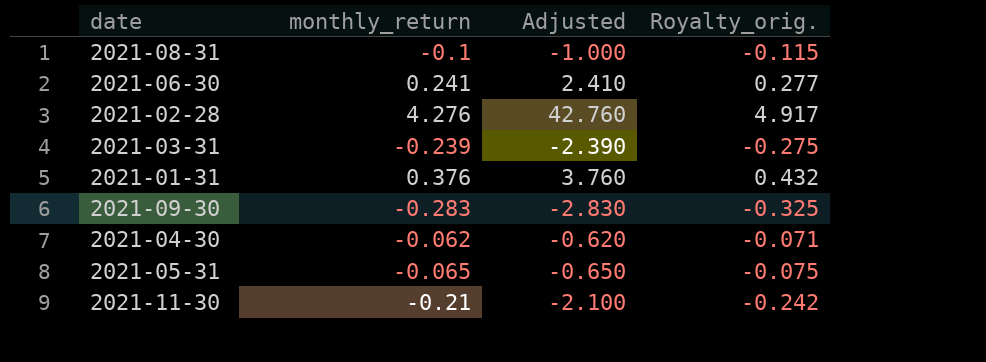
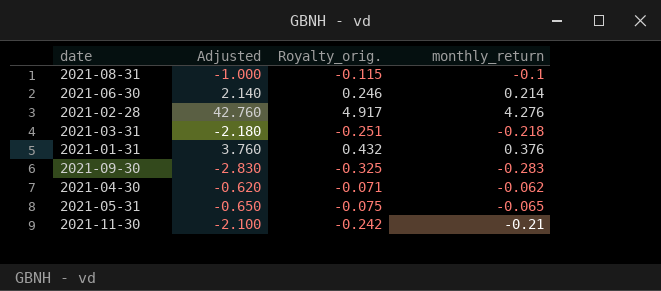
column monthly_return | position: 2 -> 4
2021-06-30 | Adjusted: 2.410 -> 2.140
2021-06-30 | Royalty_orig.: 0.277 -> 0.246
2021-06-30 | monthly_return: 0.241 -> 0.214
2021-03-31 | Adjusted: -2.390 -> -2.180
2021-03-31 | Royalty_orig.: -0.275 -> -0.251
2021-03-31 | monthly_return: -0.239 -> -0.218

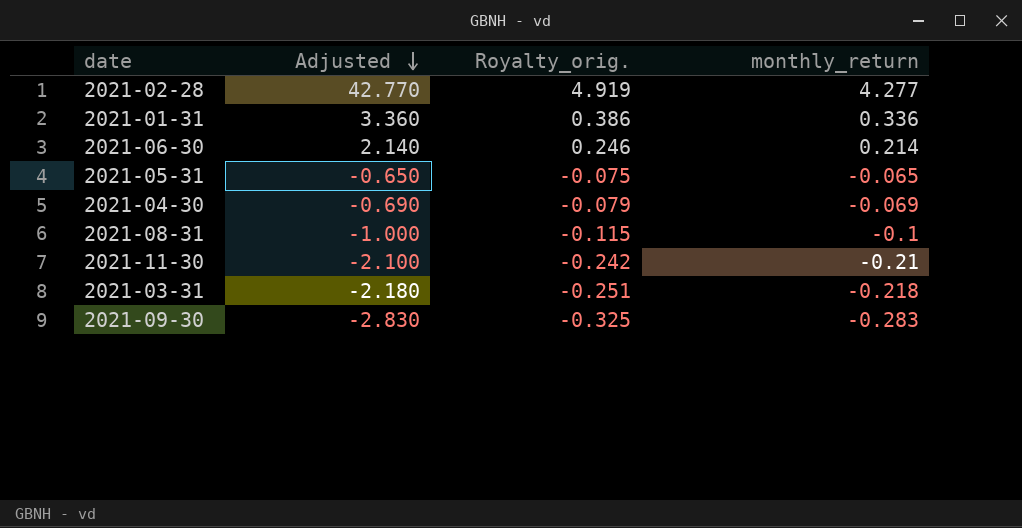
row order: none -> Adjusted descending
2021-02-28 | Adjusted: 42.760 -> 42.770
2021-02-28 | Royalty_orig.: 4.917 -> 4.919
2021-02-28 | monthly_return: 4.276 -> 4.277
2021-01-31 | Adjusted: 3.760 -> 3.360
2021-01-31 | Royalty_orig.: 0.432 -> 0.386
2021-01-31 | monthly_return: 0.376 -> 0.336
2021-04-30 | Adjusted: -0.620 -> -0.690
2021-04-30 | Royalty_orig.: -0.071 -> -0.079
2021-04-30 | monthly_return: -0.062 -> -0.069

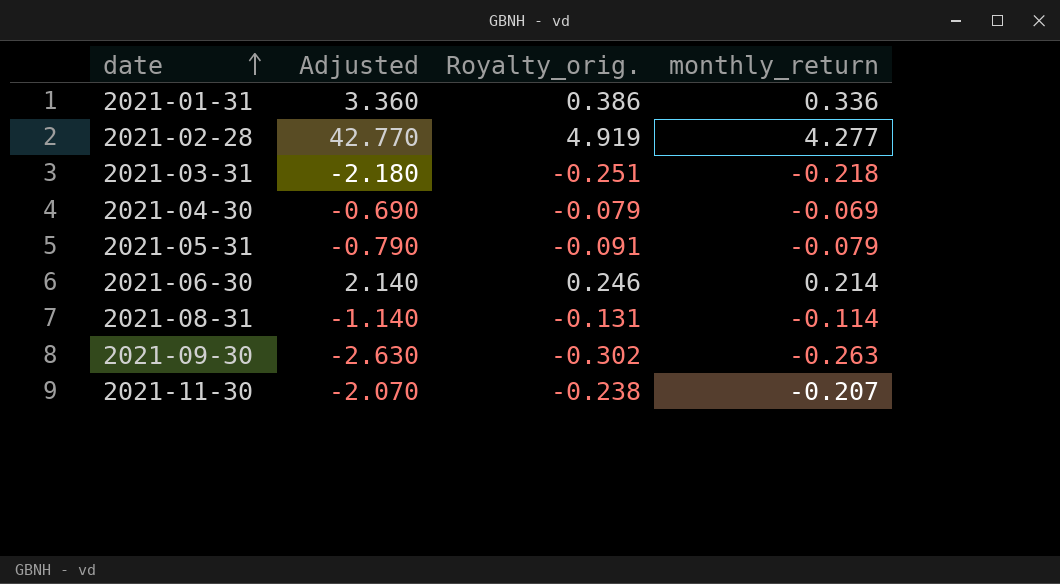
row order: Adjusted descending -> date ascending
2021-05-31 | Adjusted: -0.650 -> -0.790
2021-05-31 | Royalty_orig.: -0.075 -> -0.091
2021-05-31 | monthly_return: -0.065 -> -0.079
2021-08-31 | Adjusted: -1.000 -> -1.140
2021-08-31 | Royalty_orig.: -0.115 -> -0.131
2021-08-31 | monthly_return: -0.1 -> -0.114
2021-09-30 | Adjusted: -2.830 -> -2.630
2021-09-30 | Royalty_orig.: -0.325 -> -0.302
2021-09-30 | monthly_return: -0.283 -> -0.263
2021-11-30 | Adjusted: -2.100 -> -2.070
2021-11-30 | Royalty_orig.: -0.242 -> -0.238
2021-11-30 | monthly_return: -0.21 -> -0.207

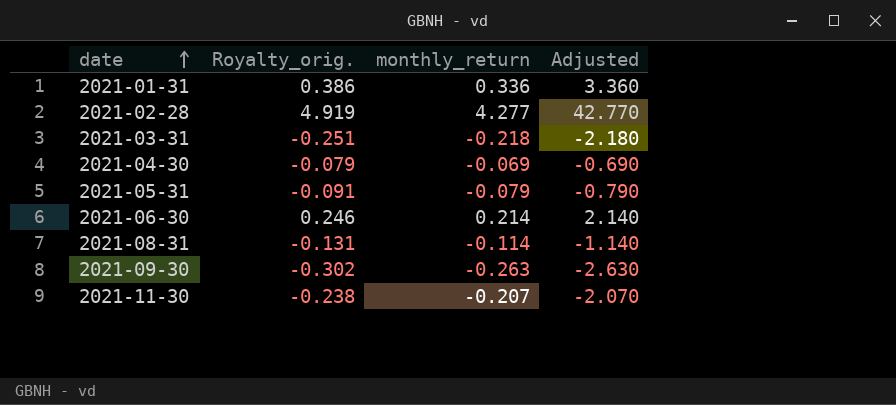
column Adjusted | position: 2 -> 4

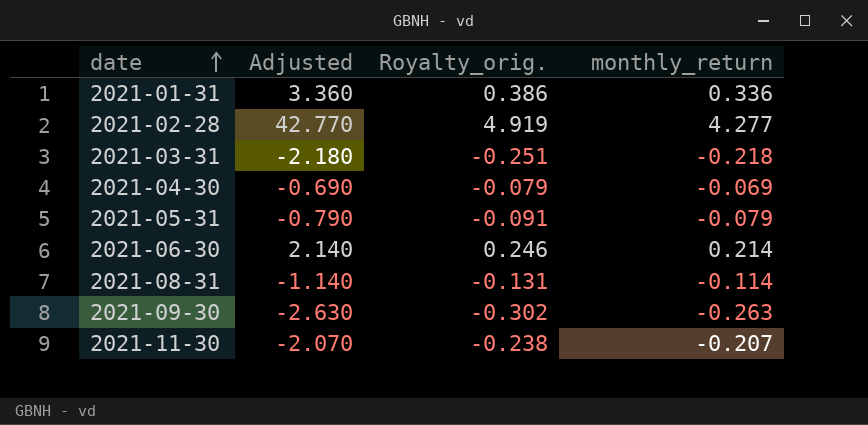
column Adjusted | position: 4 -> 2

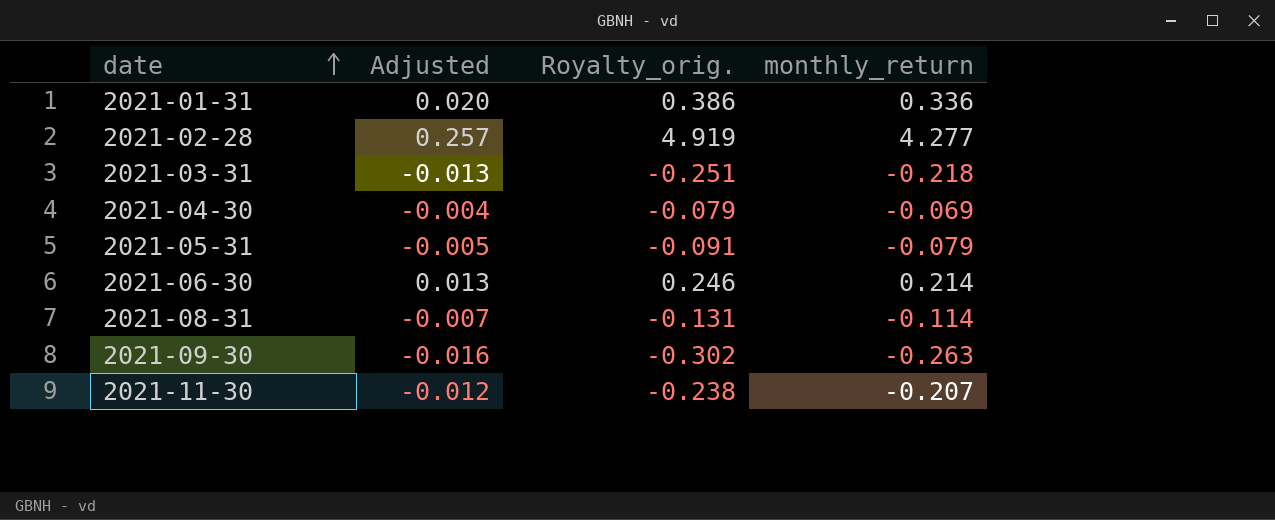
column Adjusted | formula: [monthly_return] * 10 -> [monthly_return] * 0.06

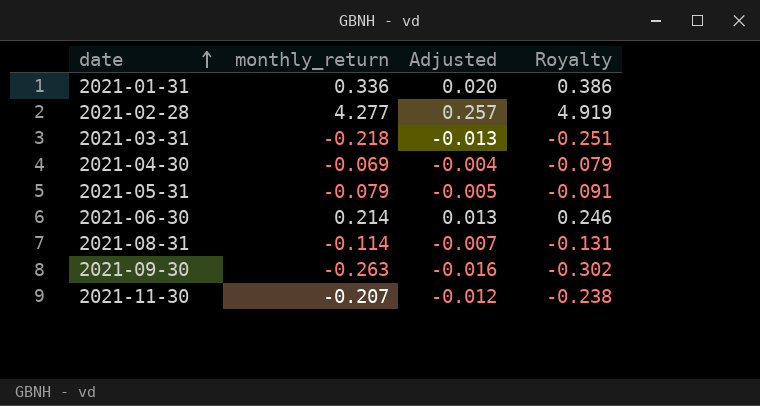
column monthly_return | position: 4 -> 2
column name: Royalty_orig. -> Royalty

